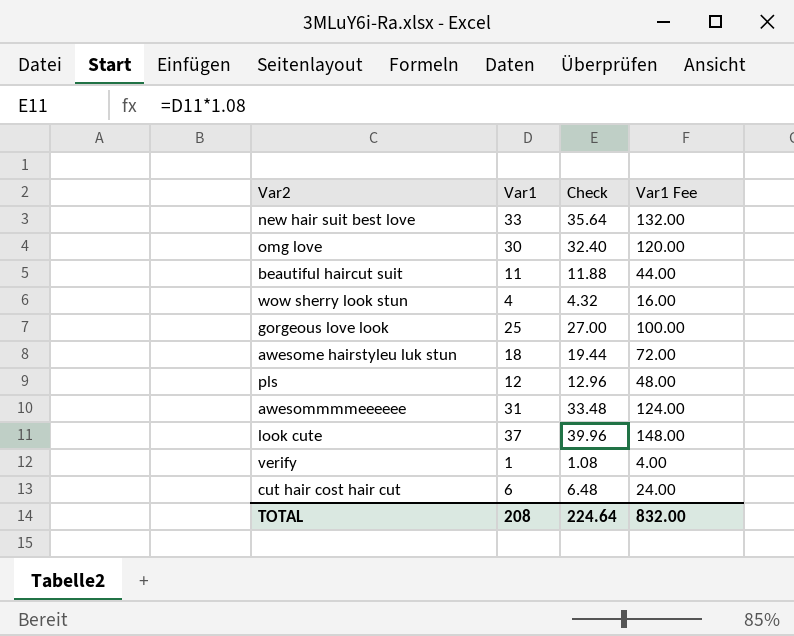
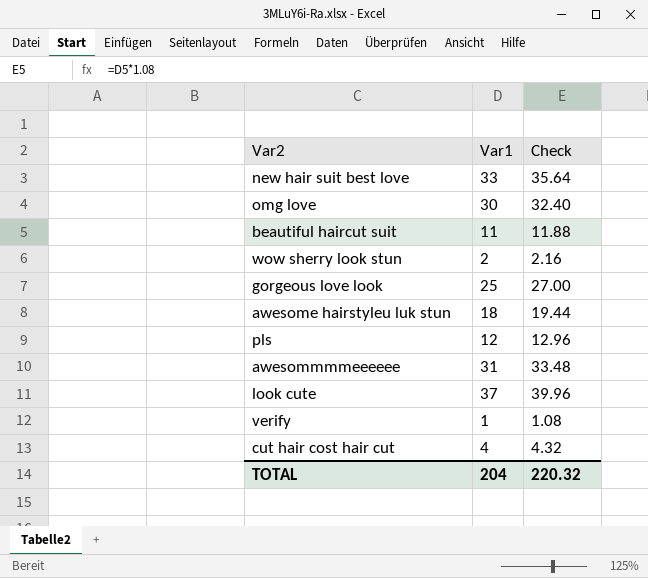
column Var1 Fee | formula: [Var1] * 4 -> none
wow sherry look stun | Var1: 4 -> 2
wow sherry look stun | Check: 4.32 -> 2.16
cut hair cost hair cut | Var1: 6 -> 4
cut hair cost hair cut | Check: 6.48 -> 4.32
TOTAL | Var1: 208 -> 204
TOTAL | Check: 224.64 -> 220.32

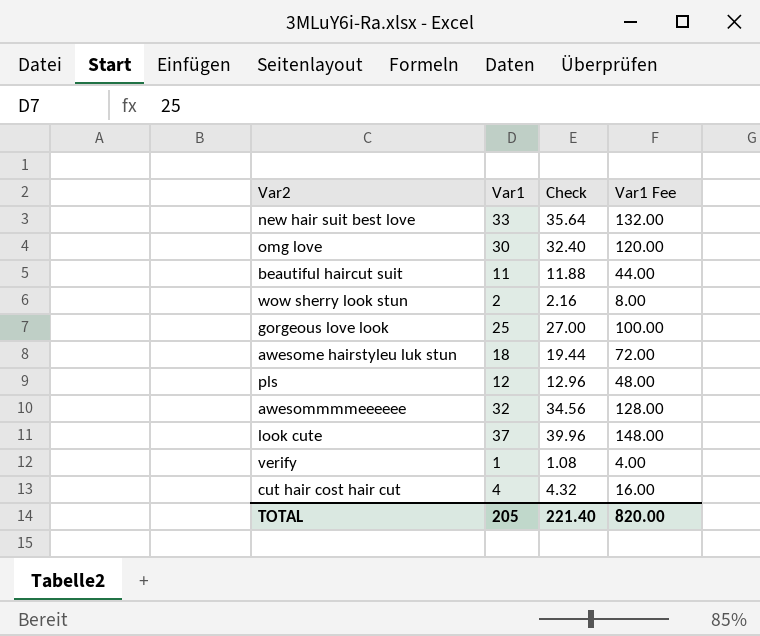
column Var1 Fee | formula: none -> [Var1] * 4
awesommmmeeeeee | Var1: 31 -> 32
awesommmmeeeeee | Check: 33.48 -> 34.56
TOTAL | Var1: 204 -> 205
TOTAL | Check: 220.32 -> 221.40

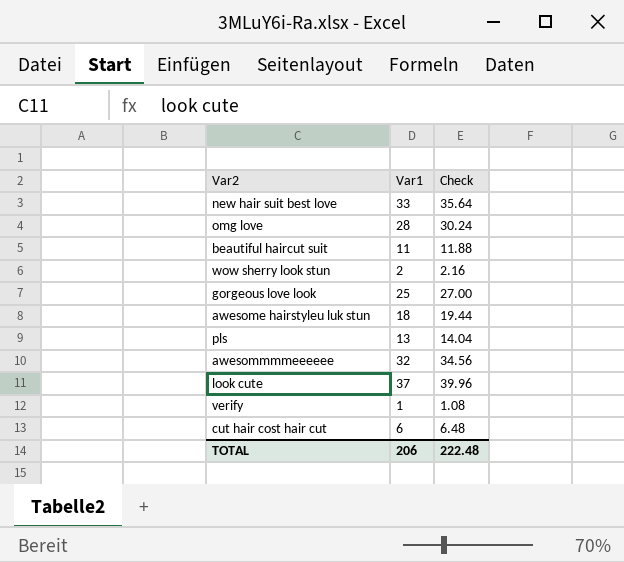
column Var1 Fee | formula: [Var1] * 4 -> none
omg love | Var1: 30 -> 28
omg love | Check: 32.40 -> 30.24
pls | Var1: 12 -> 13
pls | Check: 12.96 -> 14.04
cut hair cost hair cut | Var1: 4 -> 6
cut hair cost hair cut | Check: 4.32 -> 6.48
TOTAL | Var1: 205 -> 206
TOTAL | Check: 221.40 -> 222.48

